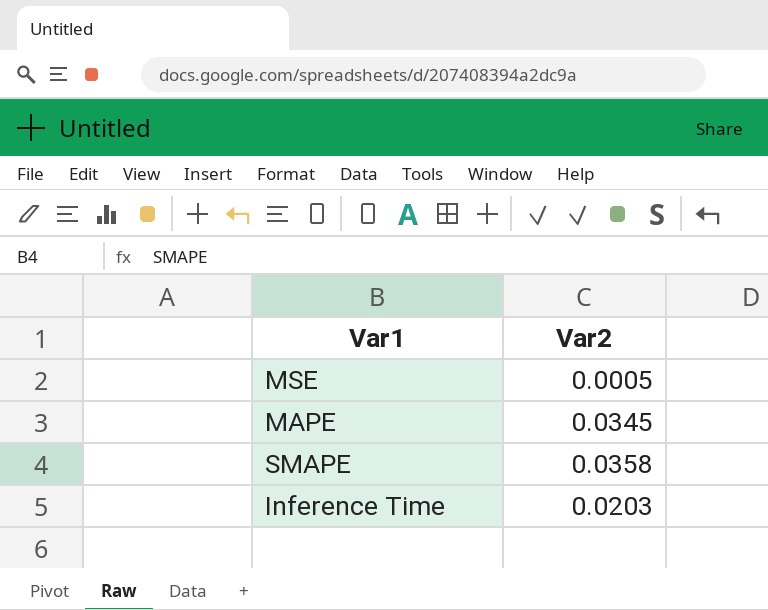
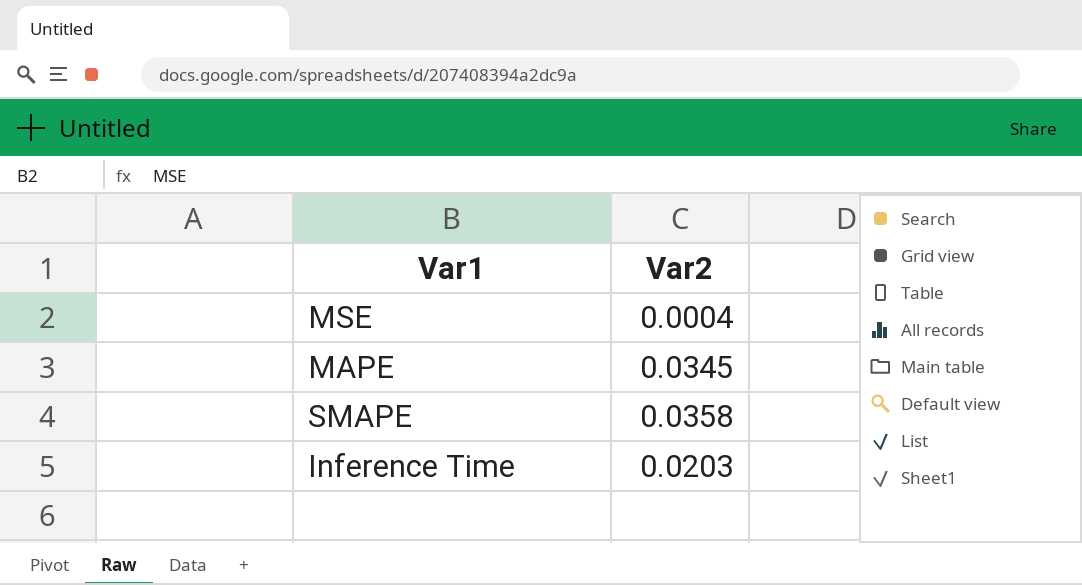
MSE | Var2: 0.0005 -> 0.0004

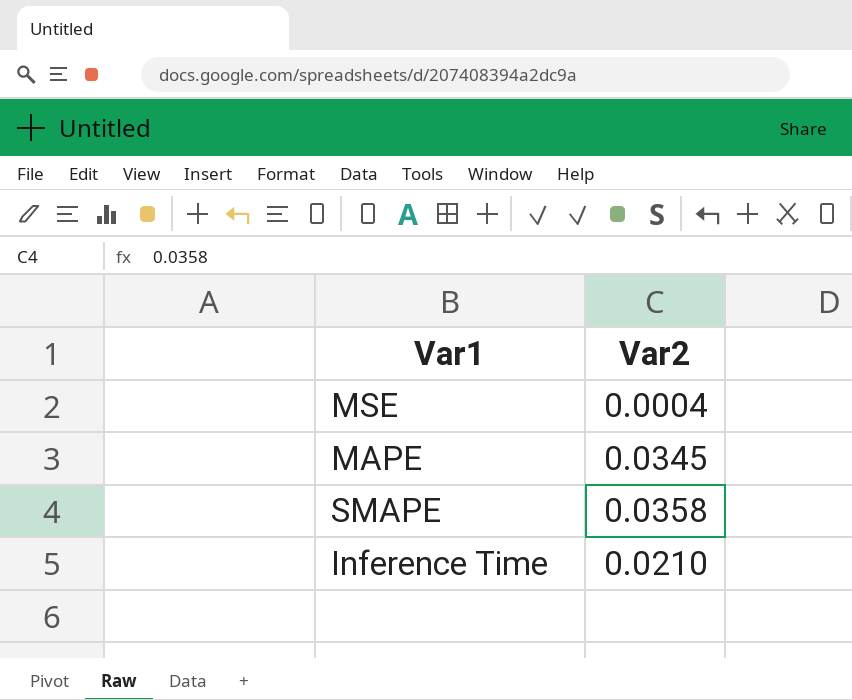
Inference Time | Var2: 0.0203 -> 0.0210

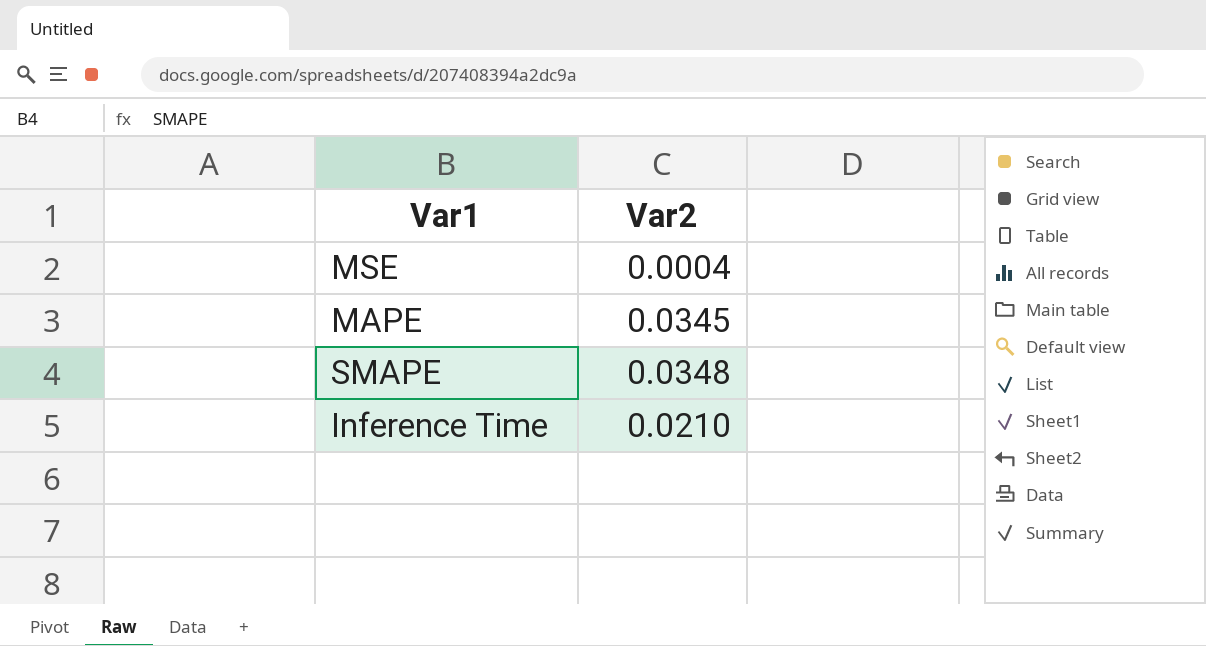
SMAPE | Var2: 0.0358 -> 0.0348

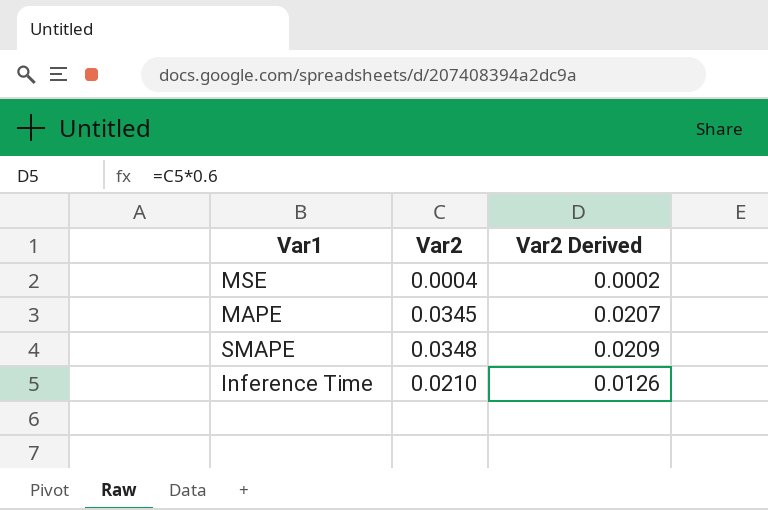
column Var2 Derived | formula: none -> [Var2] * 0.6

